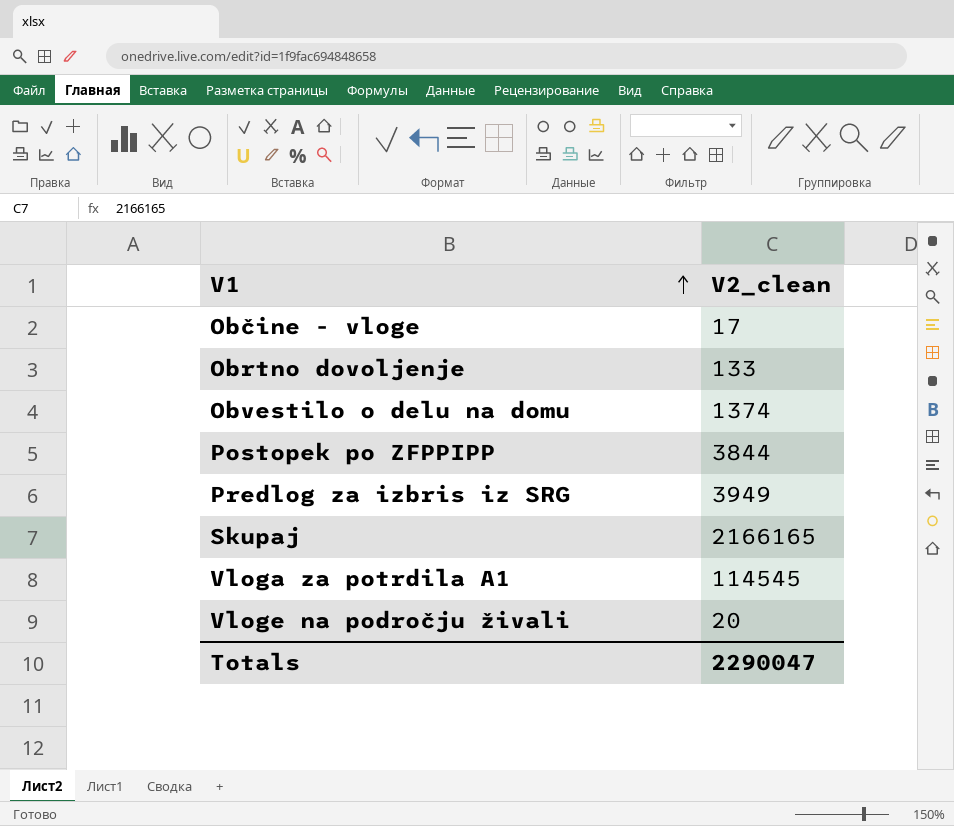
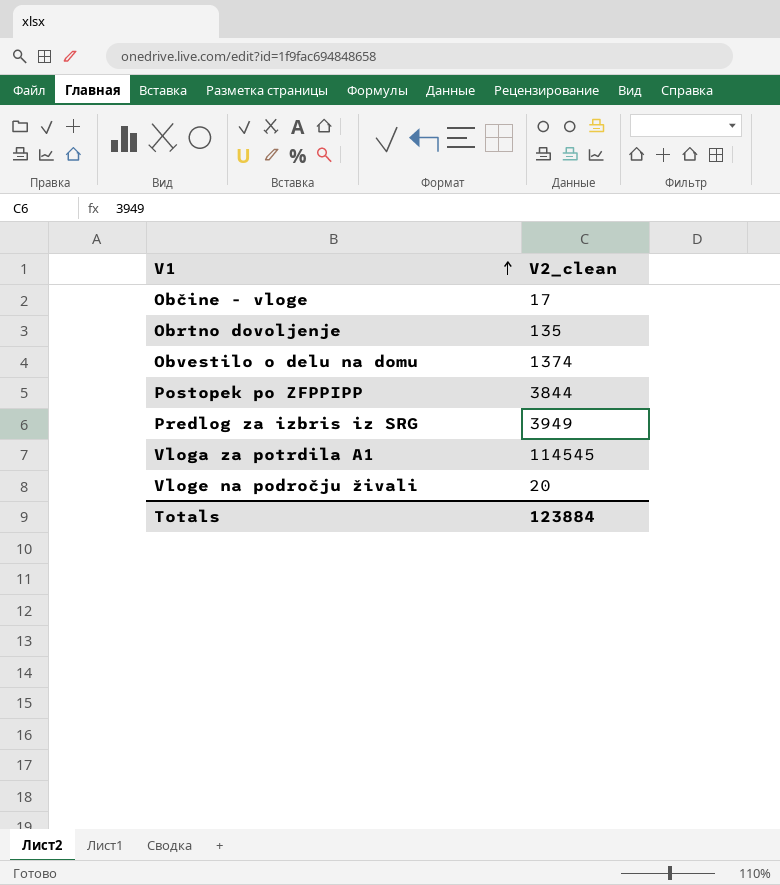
row Skupaj: 2166165 -> none
Obrtno dovoljenje | V2_clean: 133 -> 135
Totals | V2_clean: 2290047 -> 123884

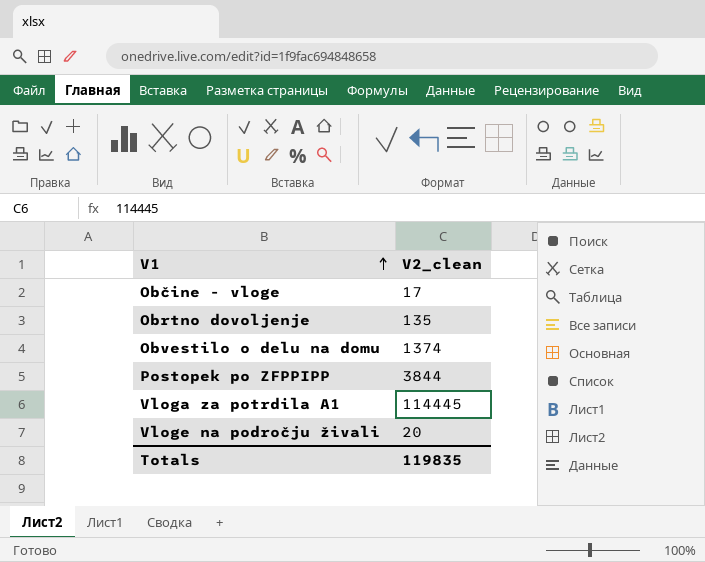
row Predlog za izbris iz SRG: 3949 -> none
Vloga za potrdila A1 | V2_clean: 114545 -> 114445
Totals | V2_clean: 123884 -> 119835

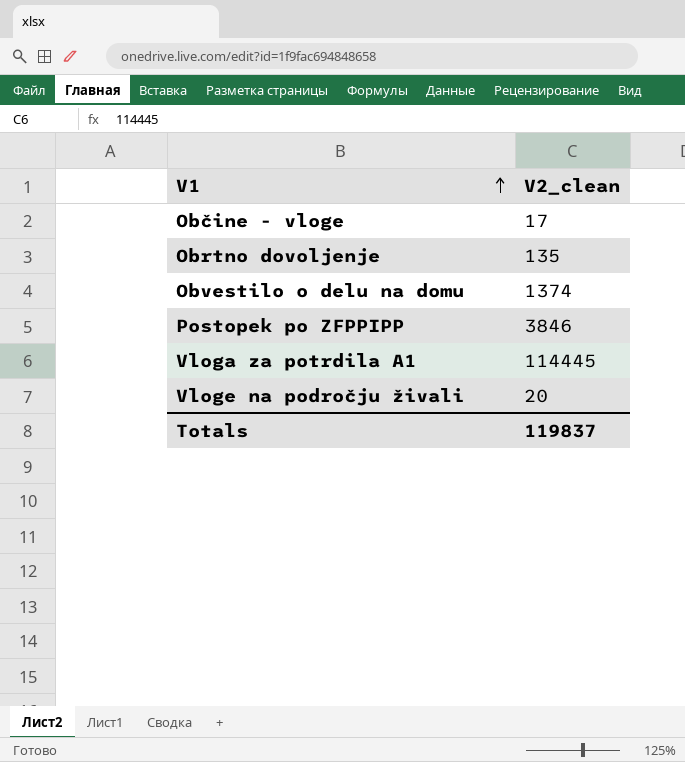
Postopek po ZFPPIPP | V2_clean: 3844 -> 3846
Totals | V2_clean: 119835 -> 119837

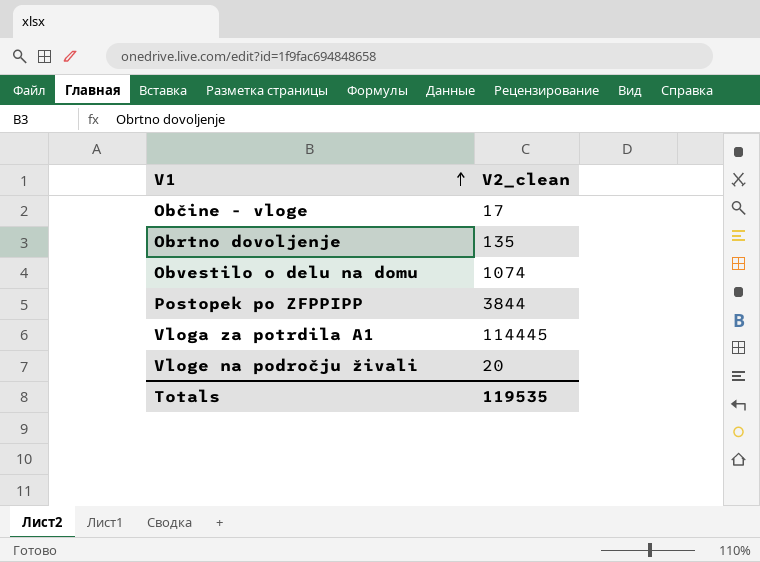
Obvestilo o delu na domu | V2_clean: 1374 -> 1074
Postopek po ZFPPIPP | V2_clean: 3846 -> 3844
Totals | V2_clean: 119837 -> 119535

